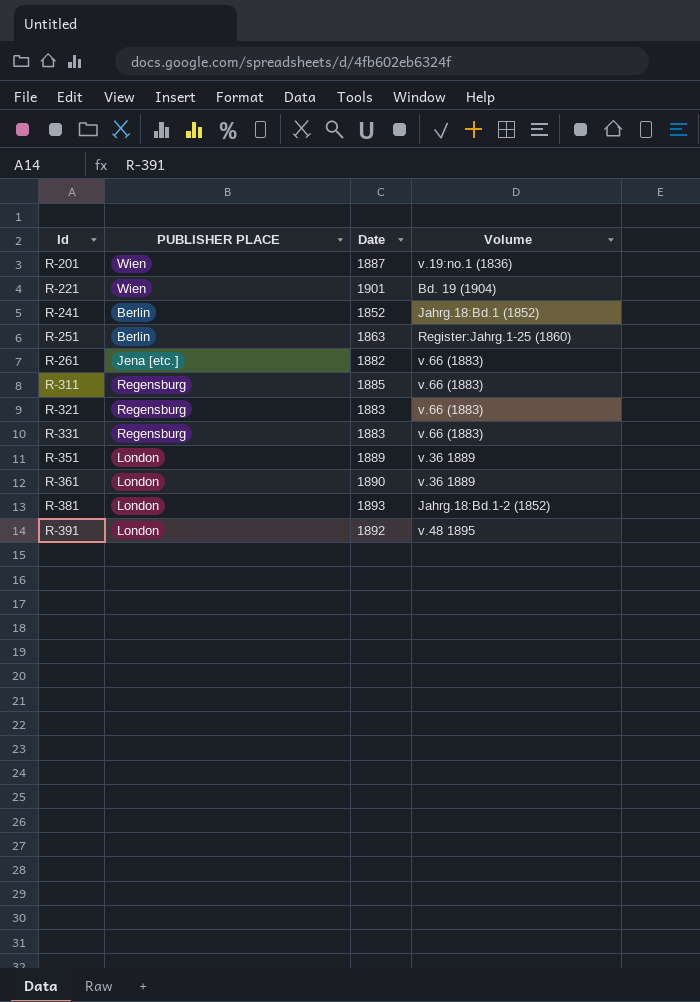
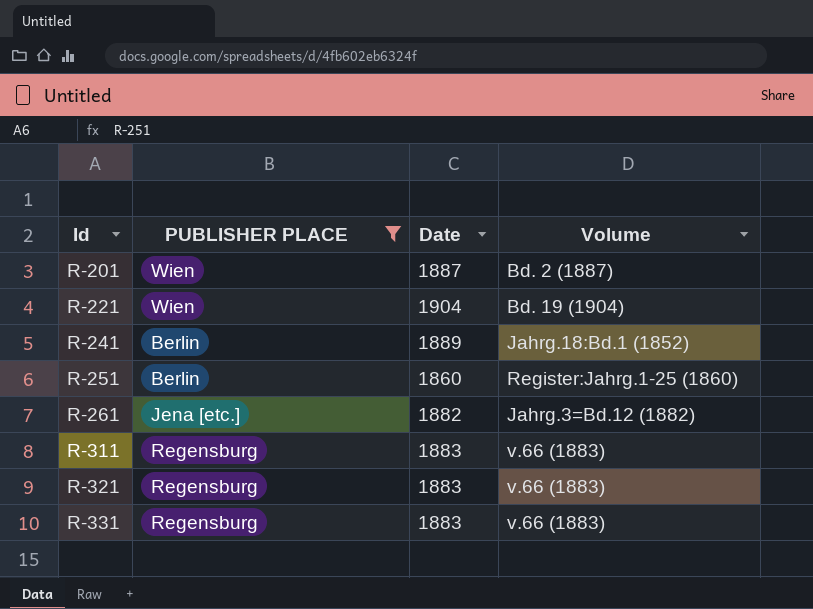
filter: none -> PUBLISHER PLACE != London
R-201 | Volume: v.19:no.1 (1836) -> Bd. 2 (1887)
R-221 | Date: 1901 -> 1904
R-241 | Date: 1852 -> 1889
R-251 | Date: 1863 -> 1860
R-261 | Volume: v.66 (1883) -> Jahrg.3=Bd.12 (1882)
R-311 | Date: 1885 -> 1883

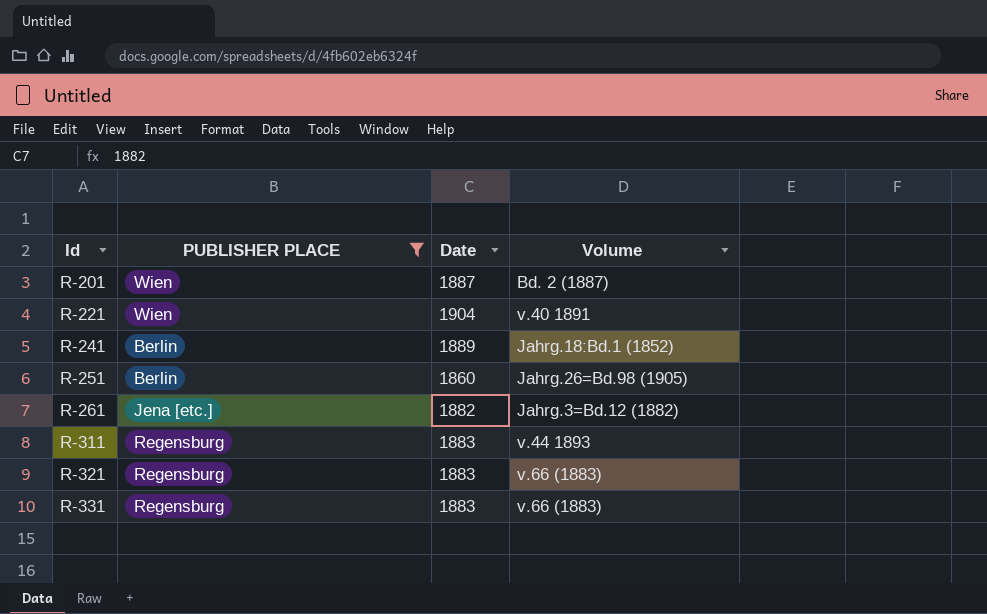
R-221 | Volume: Bd. 19 (1904) -> v.40 1891
R-251 | Volume: Register:Jahrg.1-25 (1860) -> Jahrg.26=Bd.98 (1905)
R-311 | Volume: v.66 (1883) -> v.44 1893

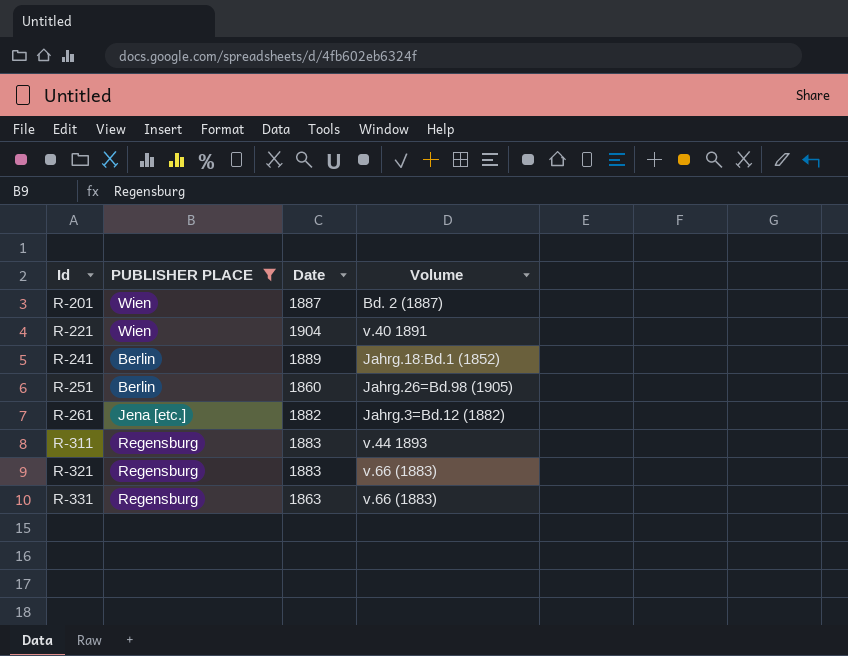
R-331 | Date: 1883 -> 1863

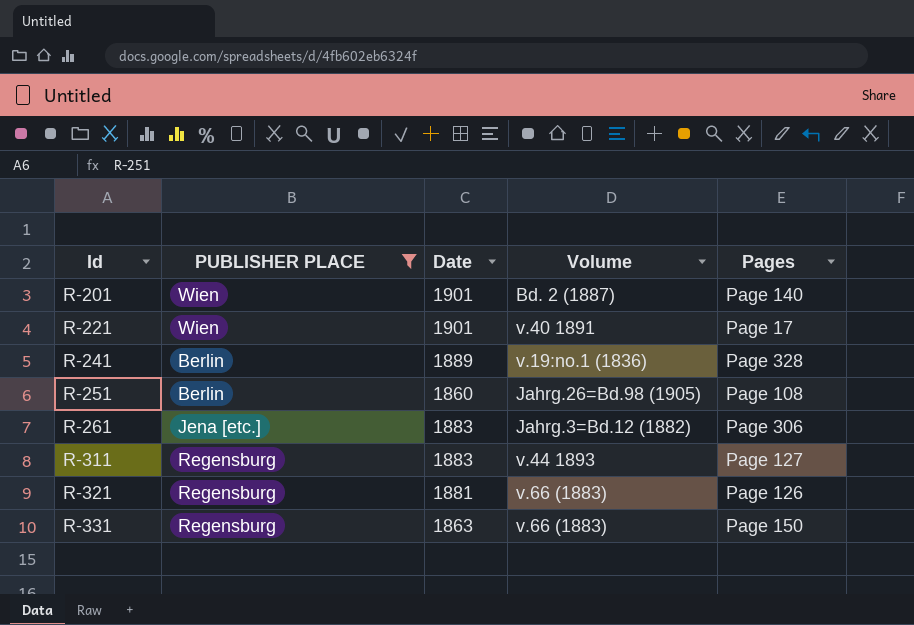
column Pages | position: none -> 5
R-201 | Date: 1887 -> 1901
R-221 | Date: 1904 -> 1901
R-241 | Volume: Jahrg.18:Bd.1 (1852) -> v.19:no.1 (1836)
R-261 | Date: 1882 -> 1883
R-321 | Date: 1883 -> 1881

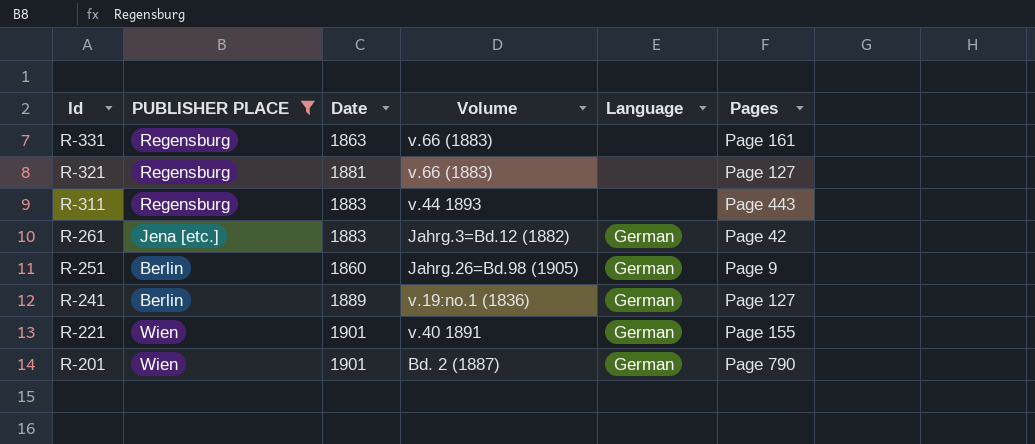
row order: Id ascending -> Id descending
column Language | position: none -> 5
R-331 | Pages: Page 150 -> Page 161
R-321 | Pages: Page 126 -> Page 127
R-311 | Pages: Page 127 -> Page 443
R-261 | Pages: Page 306 -> Page 42
R-251 | Pages: Page 108 -> Page 9
R-241 | Pages: Page 328 -> Page 127
R-221 | Pages: Page 17 -> Page 155
R-201 | Pages: Page 140 -> Page 790

